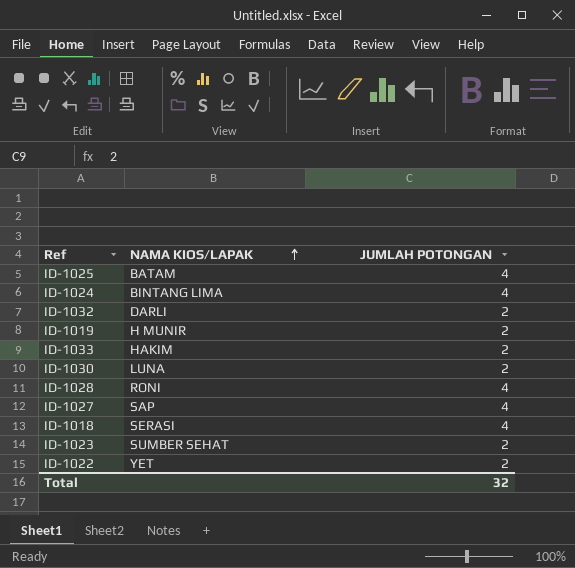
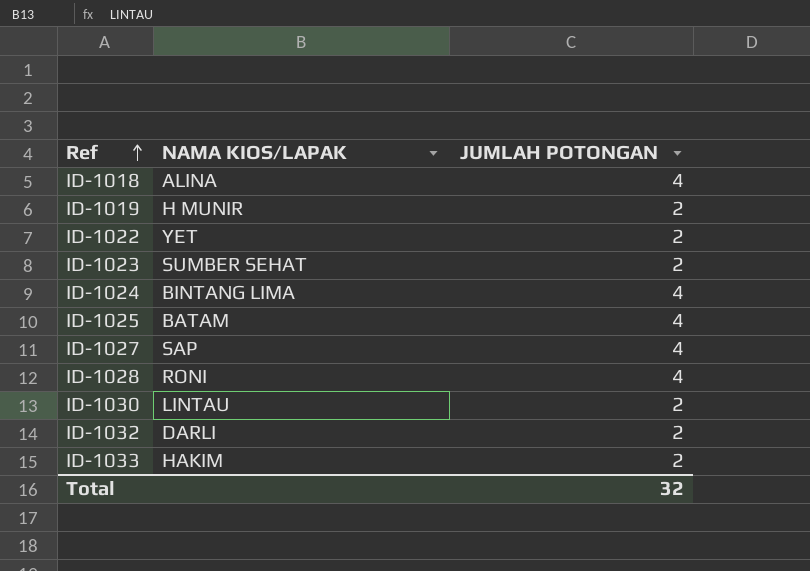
row order: NAMA KIOS/LAPAK ascending -> Ref ascending
ID-1018 | NAMA KIOS/LAPAK: SERASI -> ALINA
ID-1030 | NAMA KIOS/LAPAK: LUNA -> LINTAU

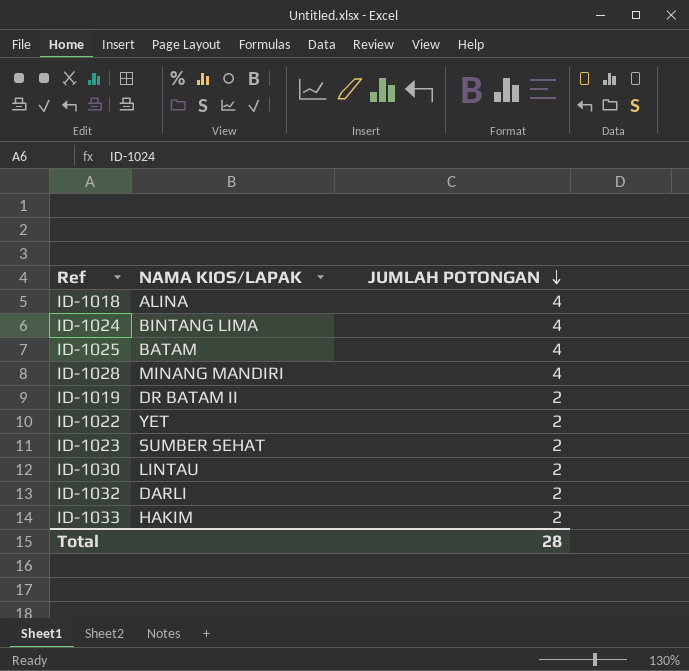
row order: Ref ascending -> JUMLAH POTONGAN descending
row ID-1027: SAP | 4 -> none
ID-1028 | NAMA KIOS/LAPAK: RONI -> MINANG MANDIRI
ID-1019 | NAMA KIOS/LAPAK: H MUNIR -> DR BATAM II
Total | JUMLAH POTONGAN: 32 -> 28

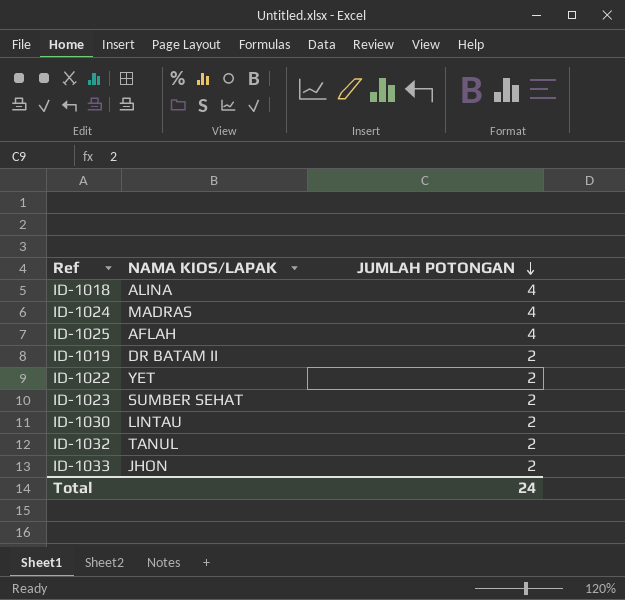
row ID-1028: MINANG MANDIRI | 4 -> none
ID-1024 | NAMA KIOS/LAPAK: BINTANG LIMA -> MADRAS
ID-1025 | NAMA KIOS/LAPAK: BATAM -> AFLAH
ID-1032 | NAMA KIOS/LAPAK: DARLI -> TANUL
ID-1033 | NAMA KIOS/LAPAK: HAKIM -> JHON
Total | JUMLAH POTONGAN: 28 -> 24

